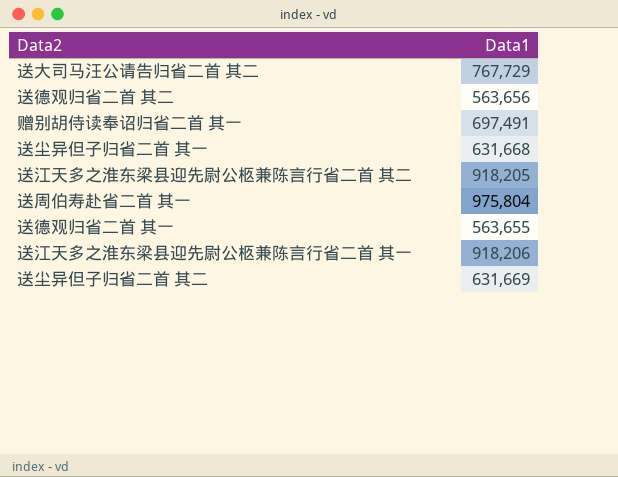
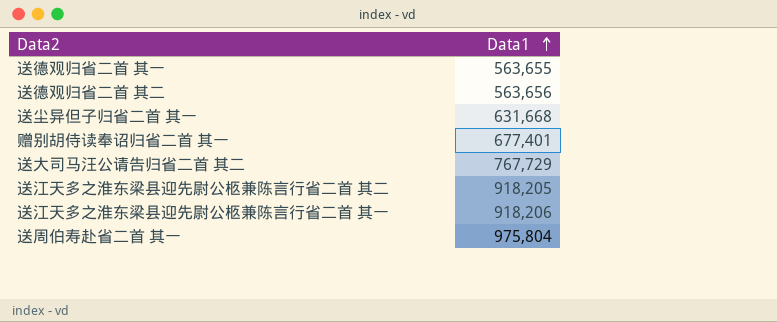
row order: none -> Data1 ascending
row 送尘异但子归省二首 其二: 631,669 -> none
赠别胡侍读奉诏归省二首 其一 | Data1: 697,491 -> 677,401

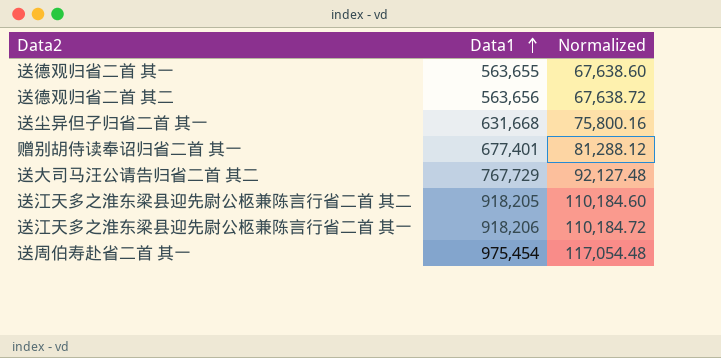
column Normalized | formula: none -> [Data1] * 0.12
送周伯寿赴省二首 其一 | Data1: 975,804 -> 975,454

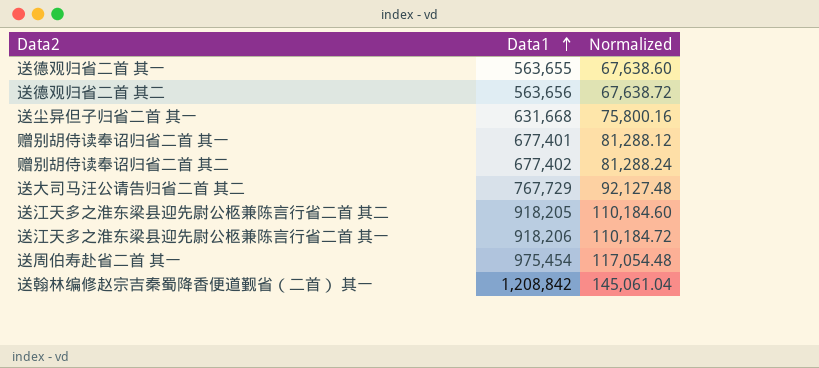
row 赠别胡侍读奉诏归省二首 其二: none -> 677,402 | 81,288.24
row 送翰林编修赵宗吉秦蜀降香便道觐省（二首） 其一: none -> 1,208,842 | 145,061.04

